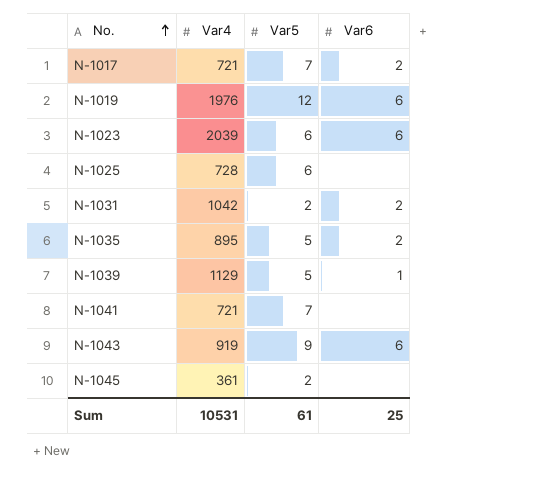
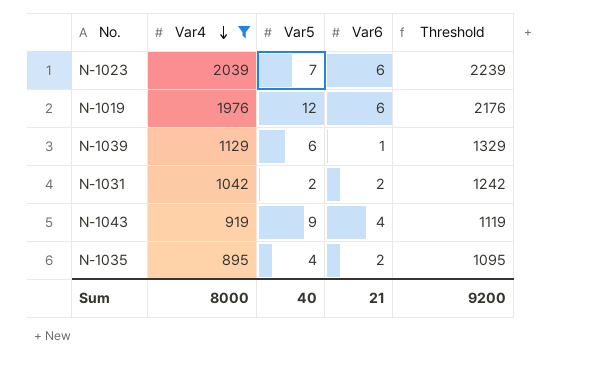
filter: none -> Var4 >= 895
row order: No. ascending -> Var4 descending
column Threshold | formula: none -> [Var4] + 200
N-1023 | Var5: 6 -> 7
N-1039 | Var5: 5 -> 6
N-1043 | Var6: 6 -> 4
N-1035 | Var5: 5 -> 4
Sum | Var4: 10531 -> 8000
Sum | Var5: 61 -> 40
Sum | Var6: 25 -> 21

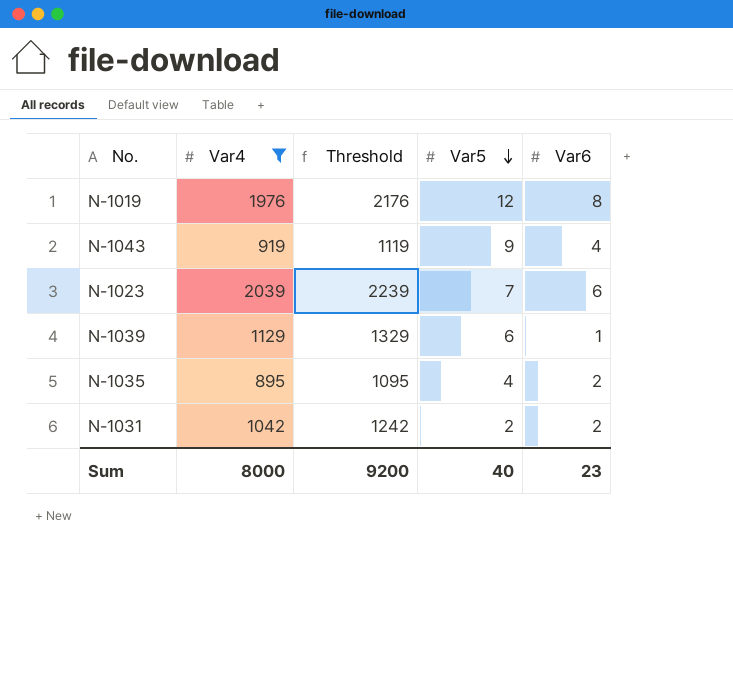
row order: Var4 descending -> Var5 descending
column Threshold | position: 5 -> 3
N-1019 | Var6: 6 -> 8
Sum | Var6: 21 -> 23

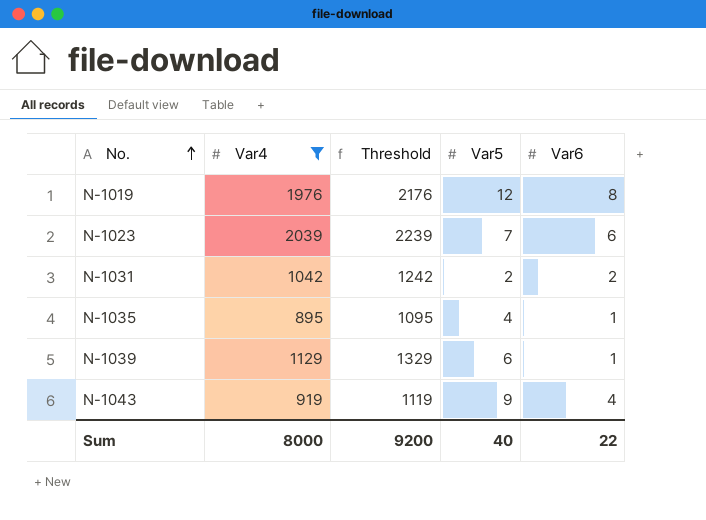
row order: Var5 descending -> No. ascending
N-1035 | Var6: 2 -> 1
Sum | Var6: 23 -> 22

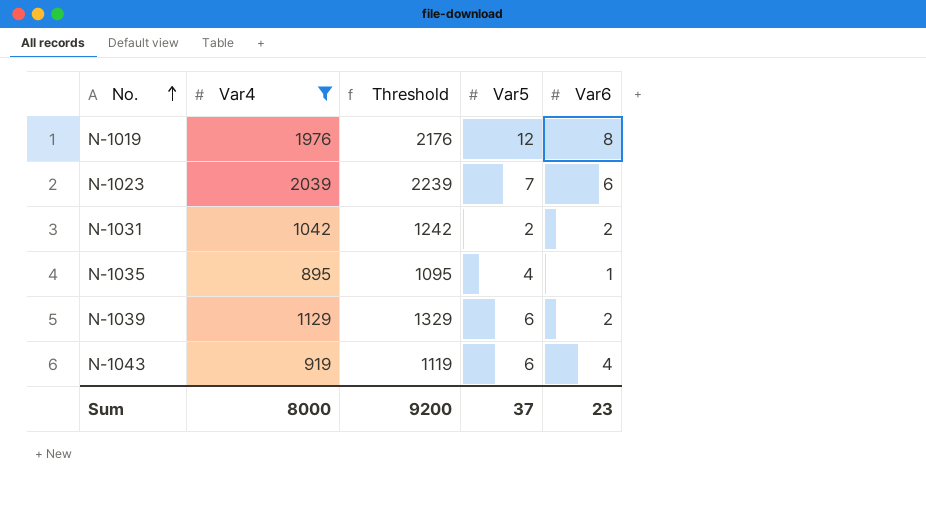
N-1039 | Var6: 1 -> 2
N-1043 | Var5: 9 -> 6
Sum | Var5: 40 -> 37
Sum | Var6: 22 -> 23

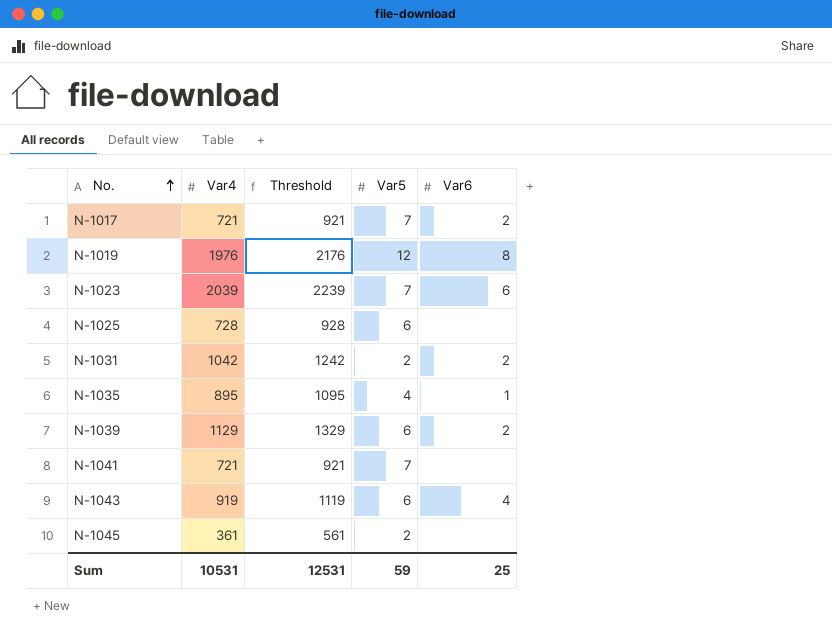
filter: Var4 >= 895 -> none
Sum | Var4: 8000 -> 10531
Sum | Threshold: 9200 -> 12531
Sum | Var5: 37 -> 59
Sum | Var6: 23 -> 25

